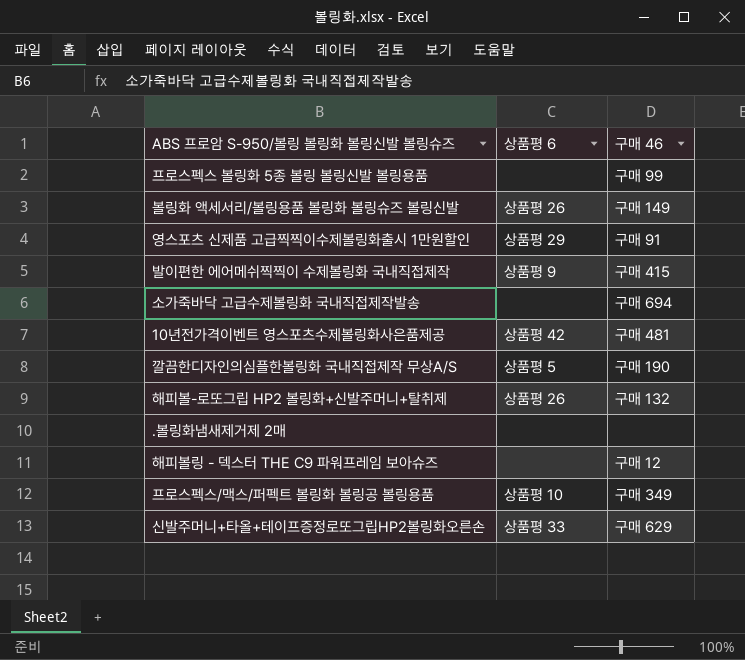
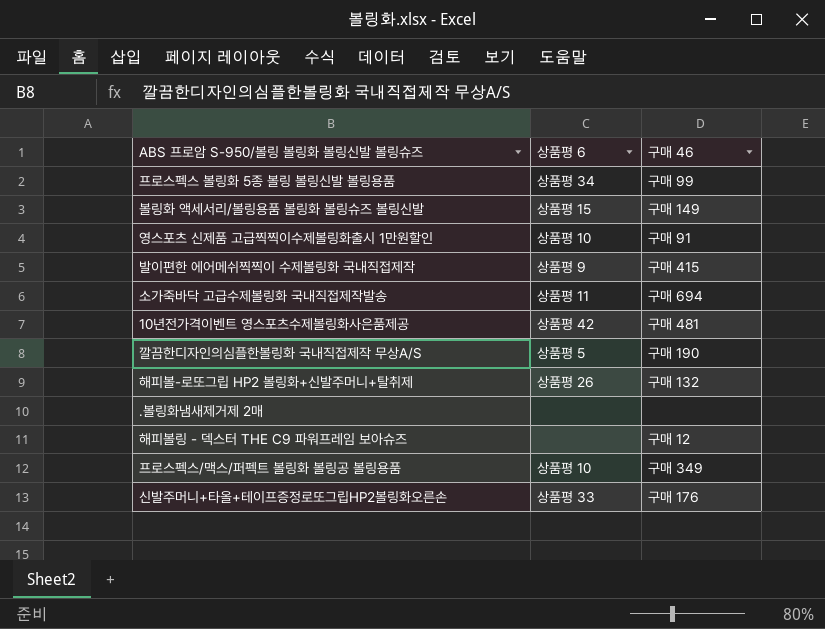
프로스펙스 볼링화 5종 볼링 볼링신발 볼링용품 | 상품평 6: none -> 상품평 34
볼링화 액세서리/볼링용품 볼링화 볼링슈즈 볼링신발 | 상품평 6: 상품평 26 -> 상품평 15
영스포츠 신제품 고급찍찍이수제볼링화출시 1만원할인 | 상품평 6: 상품평 29 -> 상품평 10
소가죽바닥 고급수제볼링화 국내직접제작발송 | 상품평 6: none -> 상품평 11
신발주머니+타올+테이프증정로또그립HP2볼링화오른손 | 구매 46: 구매 629 -> 구매 176

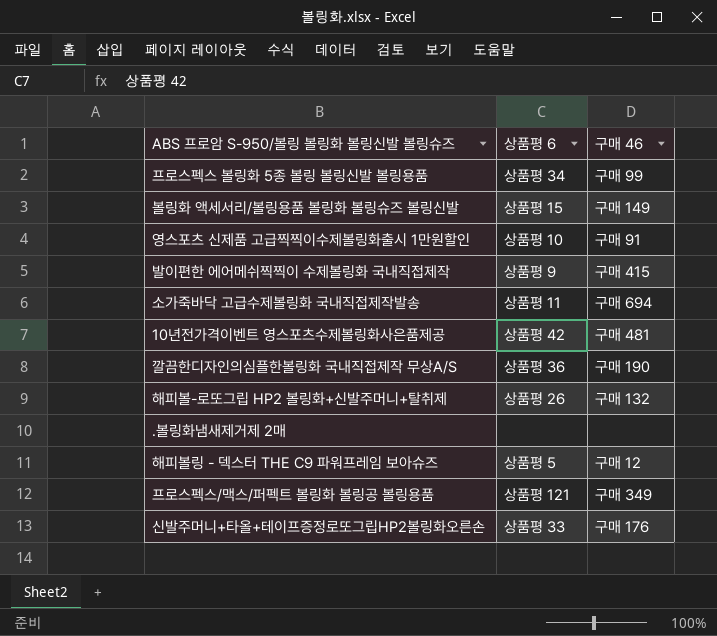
깔끔한디자인의심플한볼링화 국내직접제작 무상A/S | 상품평 6: 상품평 5 -> 상품평 36
해피볼링 - 덱스터 THE C9 파워프레임 보아슈즈 | 상품평 6: none -> 상품평 5
프로스펙스/맥스/퍼펙트 볼링화 볼링공 볼링용품 | 상품평 6: 상품평 10 -> 상품평 121

